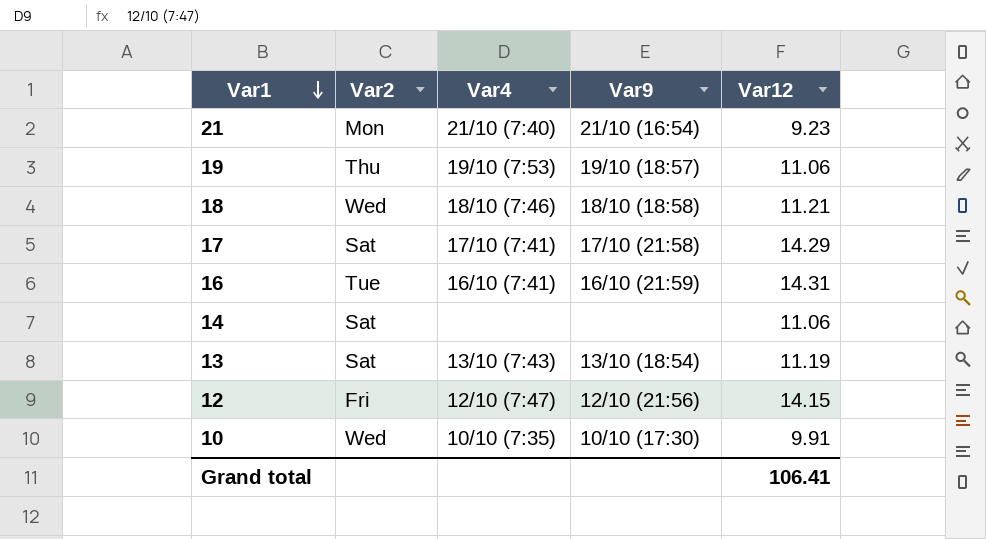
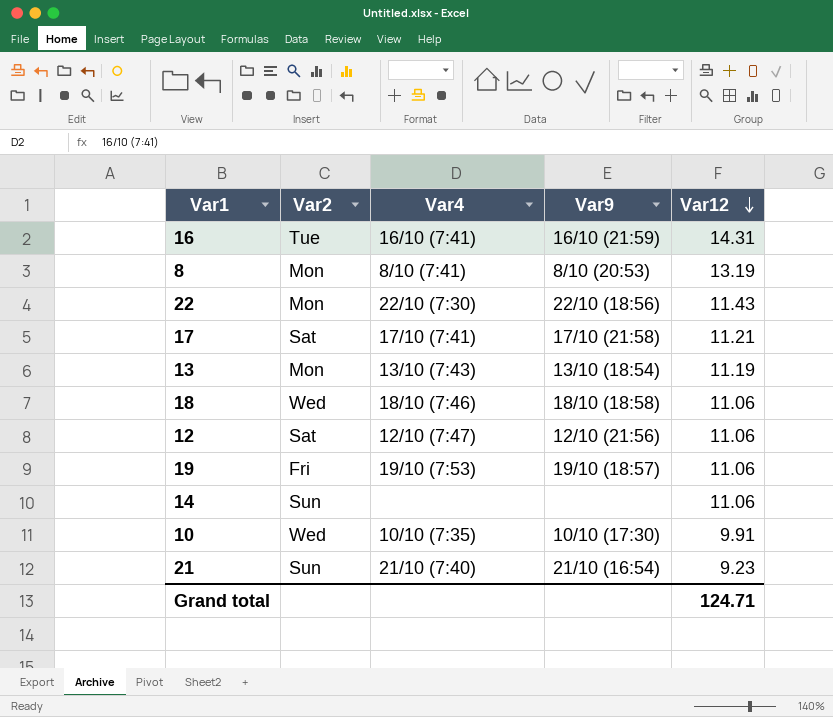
row order: Var1 descending -> Var12 descending
row 8: none -> Mon | 8/10 (7:41) | 8/10 (20:53) | 13.19
row 22: none -> Mon | 22/10 (7:30) | 22/10 (18:56) | 11.43
17 | Var12: 14.29 -> 11.21
13 | Var2: Sat -> Mon
18 | Var12: 11.21 -> 11.06
12 | Var2: Fri -> Sat
12 | Var12: 14.15 -> 11.06
19 | Var2: Thu -> Fri
14 | Var2: Sat -> Sun
21 | Var2: Mon -> Sun
Grand total | Var12: 106.41 -> 124.71

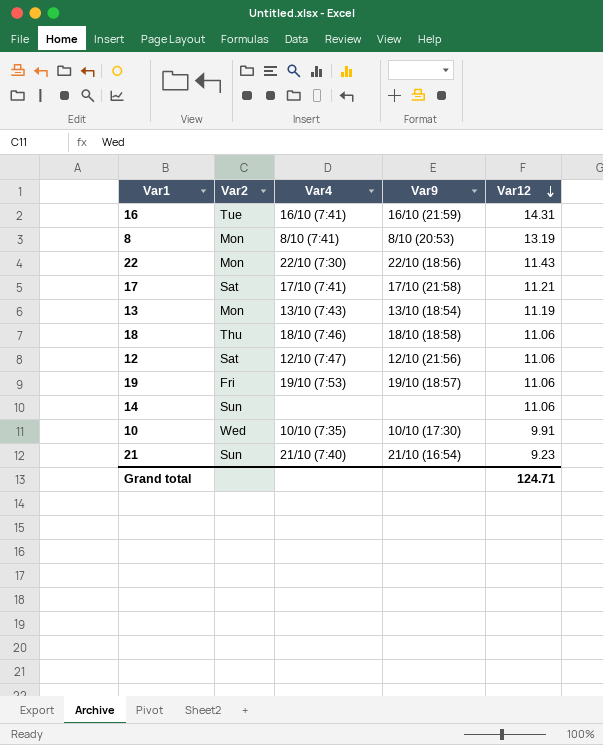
18 | Var2: Wed -> Thu

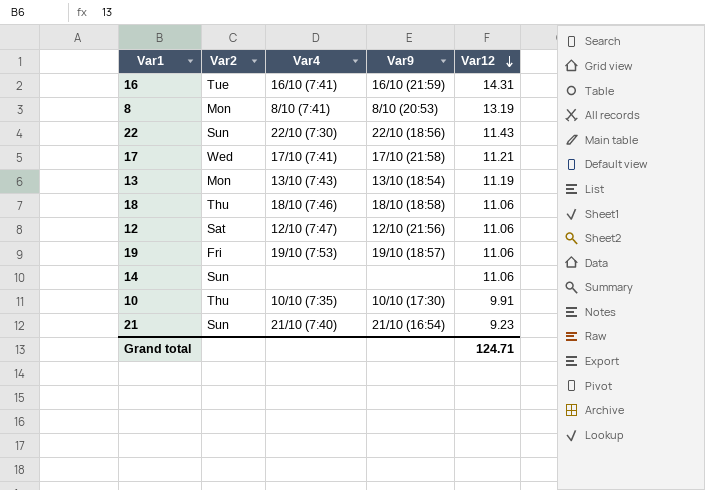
22 | Var2: Mon -> Sun
17 | Var2: Sat -> Wed
10 | Var2: Wed -> Thu

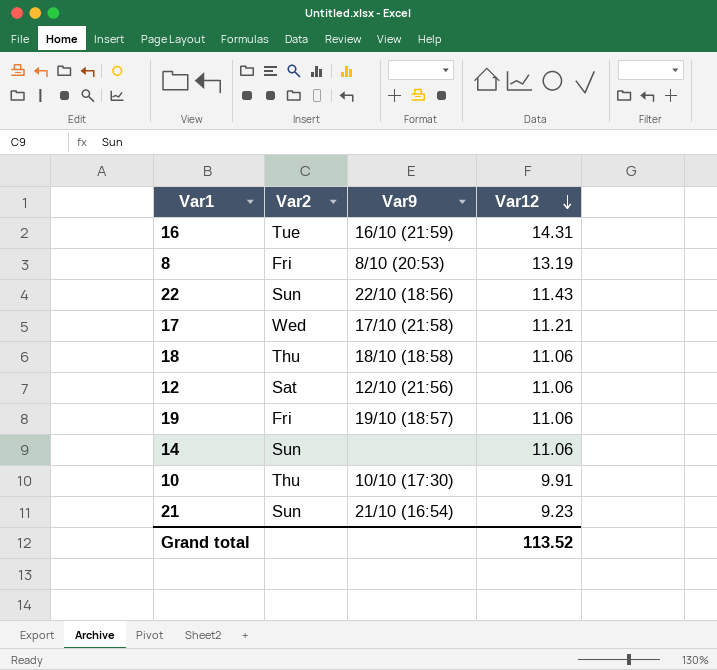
column Var4 | position: 3 -> none
row 13: Mon | 13/10 (7:43) | 13/10 (18:54) | 11.19 -> none
8 | Var2: Mon -> Fri
Grand total | Var12: 124.71 -> 113.52

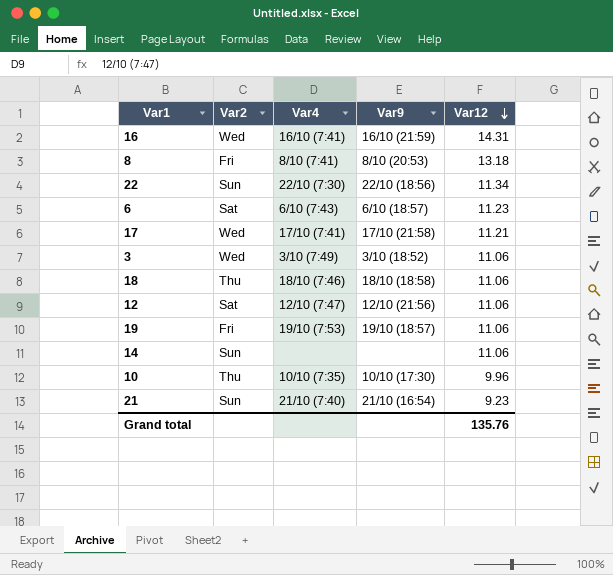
column Var4 | position: none -> 3
16 | Var2: Tue -> Wed
8 | Var12: 13.19 -> 13.18
22 | Var12: 11.43 -> 11.34
row 6: none -> Sat | 6/10 (7:43) | 6/10 (18:57) | 11.23
row 3: none -> Wed | 3/10 (7:49) | 3/10 (18:52) | 11.06
10 | Var12: 9.91 -> 9.96
Grand total | Var12: 113.52 -> 135.76

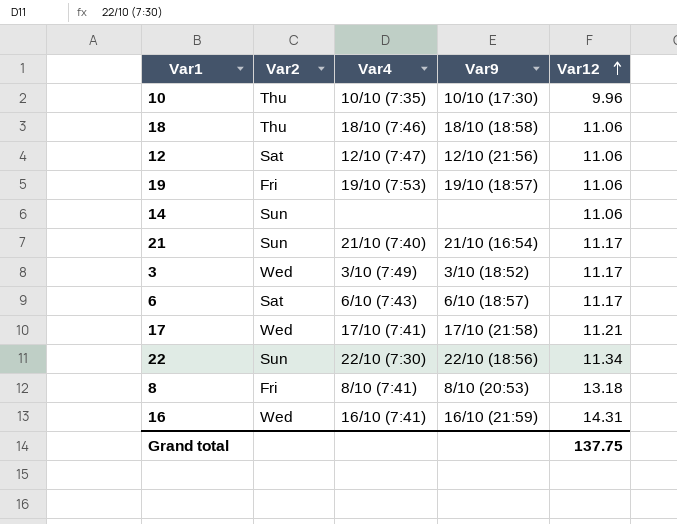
row order: Var12 descending -> Var12 ascending
21 | Var12: 9.23 -> 11.17
3 | Var12: 11.06 -> 11.17
6 | Var12: 11.23 -> 11.17
Grand total | Var12: 135.76 -> 137.75

